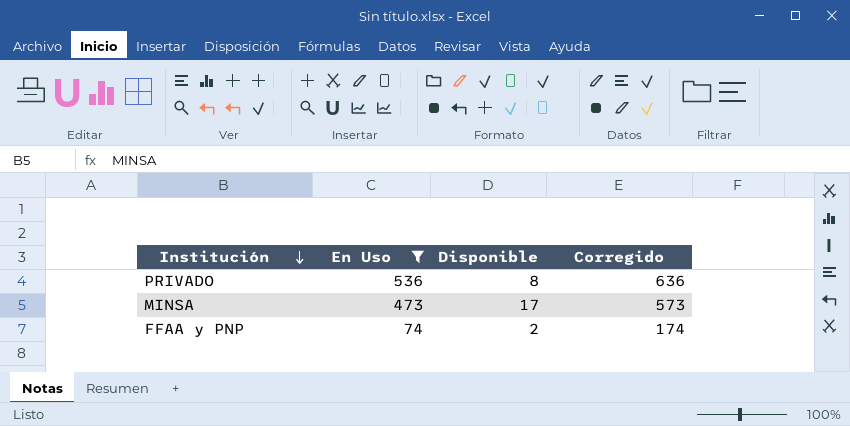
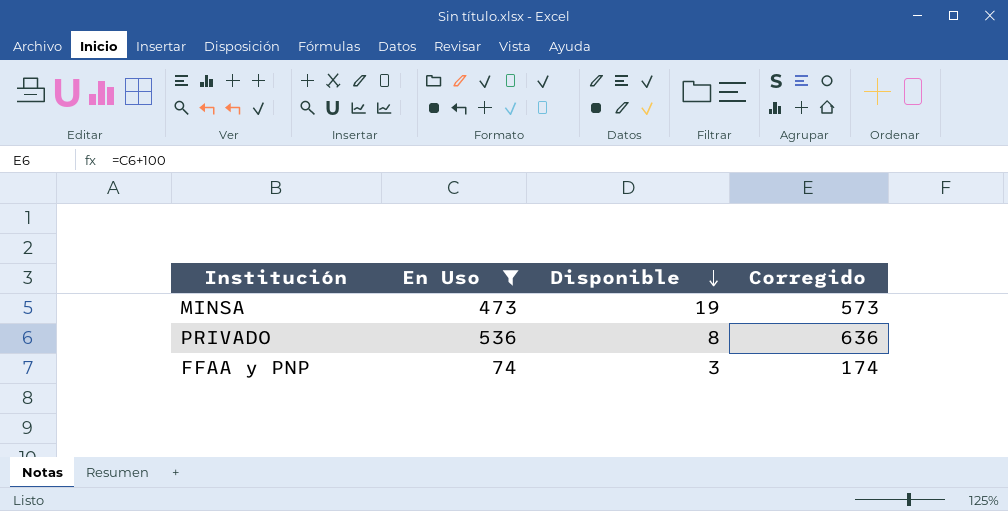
row order: Institución descending -> Disponible descending
MINSA | Disponible: 17 -> 19
FFAA y PNP | Disponible: 2 -> 3

